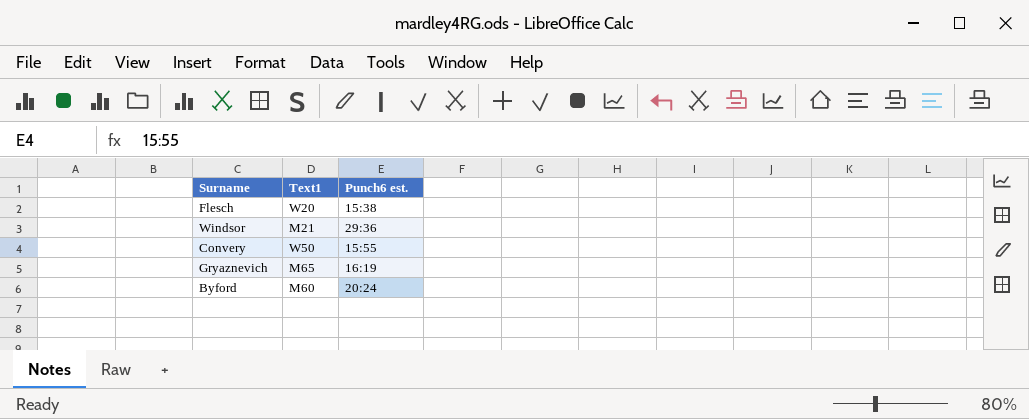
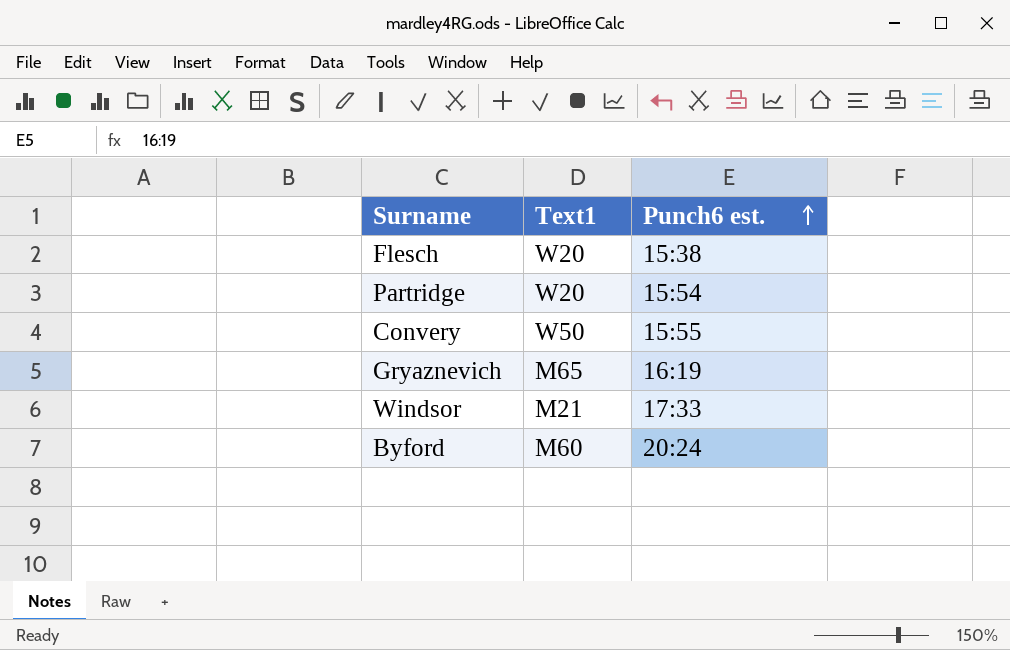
row order: none -> Punch6 est. ascending
row Partridge: none -> W20 | 15:54
Windsor | Punch6 est.: 29:36 -> 17:33

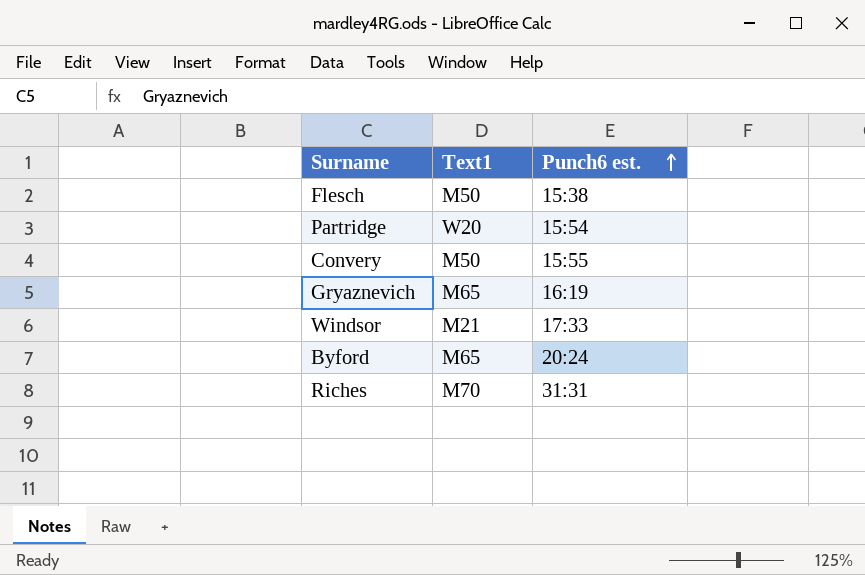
Flesch | Text1: W20 -> M50
Convery | Text1: W50 -> M50
Byford | Text1: M60 -> M65
row Riches: none -> M70 | 31:31

